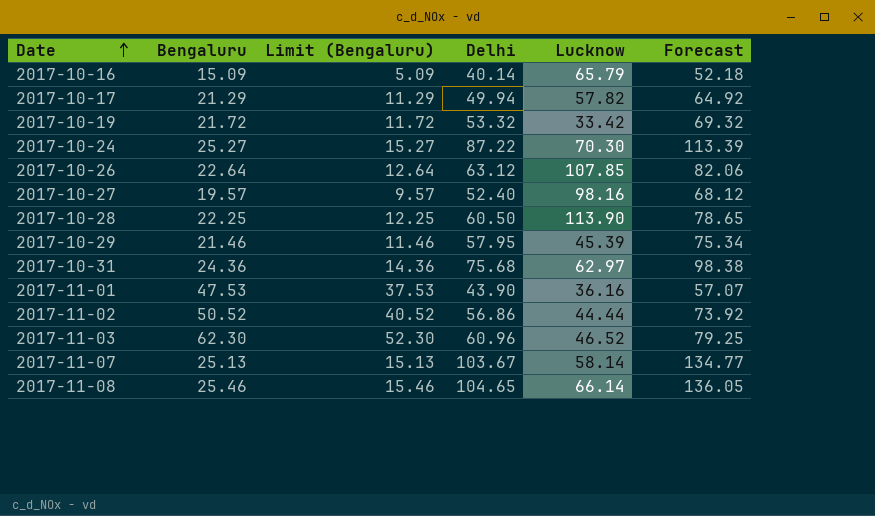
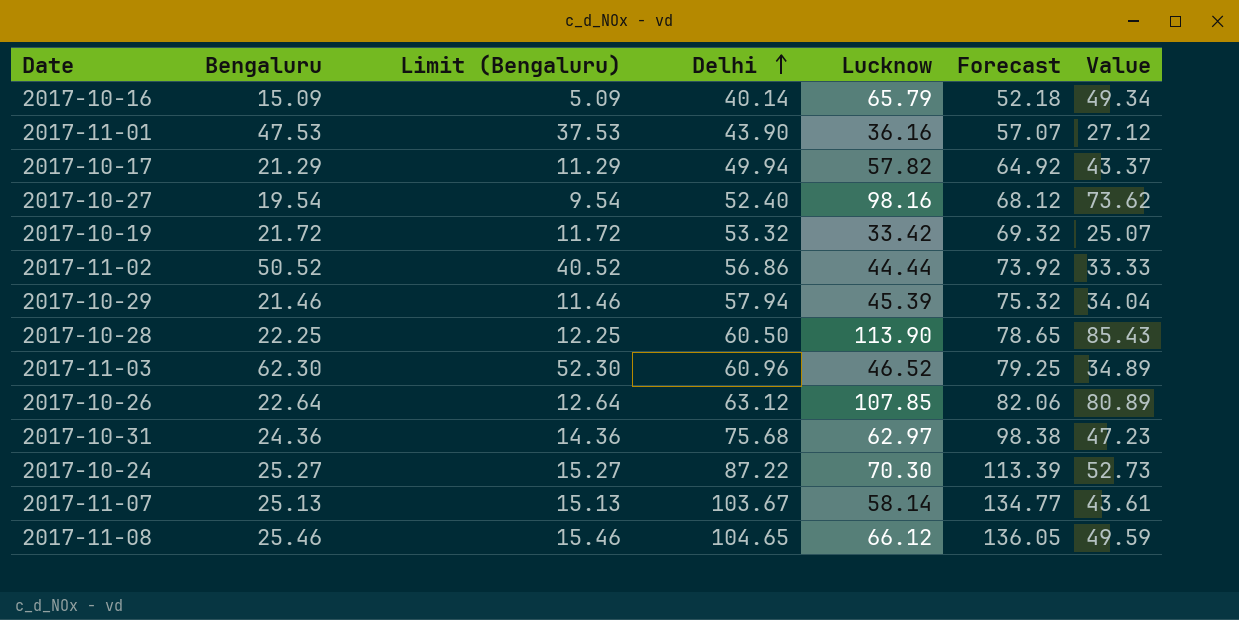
row order: Date ascending -> Delhi ascending
column Value | formula: none -> [Lucknow] * 0.75
2017-10-27 | Bengaluru: 19.57 -> 19.54
2017-10-27 | Limit (Bengaluru): 9.57 -> 9.54
2017-10-29 | Delhi: 57.95 -> 57.94
2017-10-29 | Forecast: 75.34 -> 75.32
2017-11-08 | Lucknow: 66.14 -> 66.12

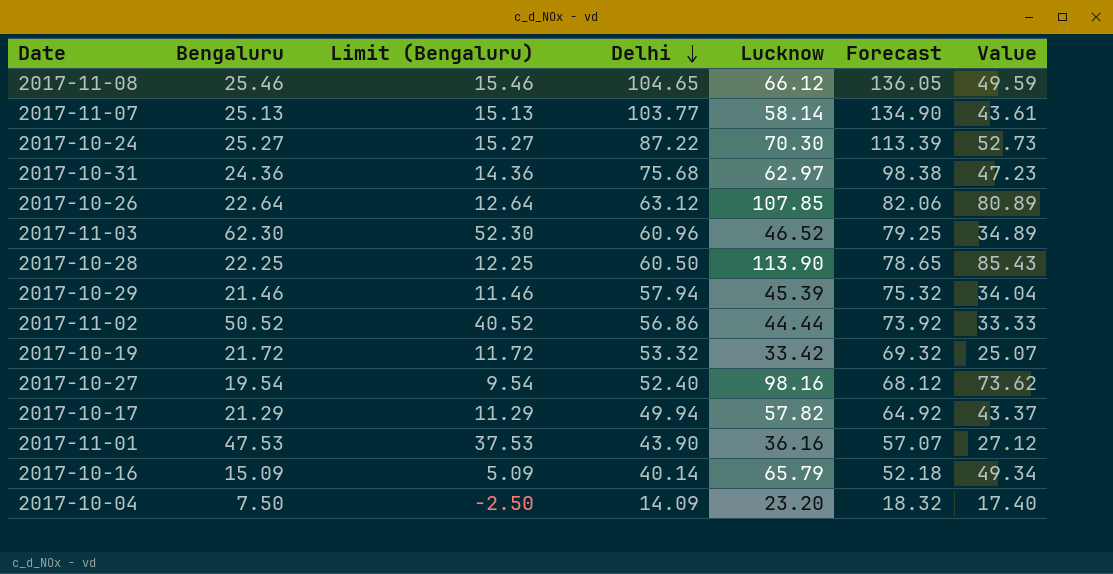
row order: Delhi ascending -> Delhi descending
2017-11-07 | Delhi: 103.67 -> 103.77
2017-11-07 | Forecast: 134.77 -> 134.90
row 2017-10-04: none -> 7.50 | -2.50 | 14.09 | 23.20 | 18.32 | 17.40

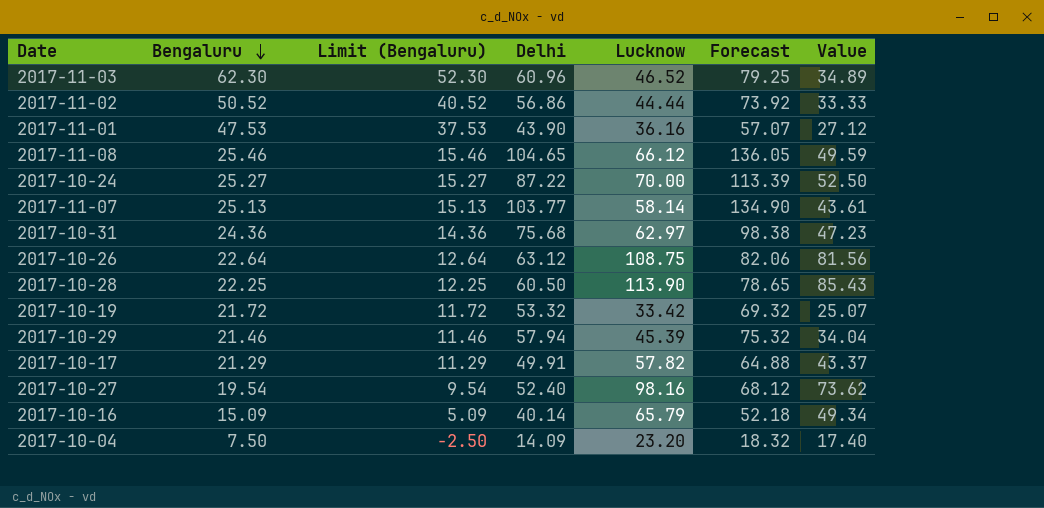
row order: Delhi descending -> Bengaluru descending
2017-10-24 | Lucknow: 70.30 -> 70.00
2017-10-24 | Value: 52.73 -> 52.50
2017-10-26 | Lucknow: 107.85 -> 108.75
2017-10-26 | Value: 80.89 -> 81.56
2017-10-17 | Delhi: 49.94 -> 49.91
2017-10-17 | Forecast: 64.92 -> 64.88

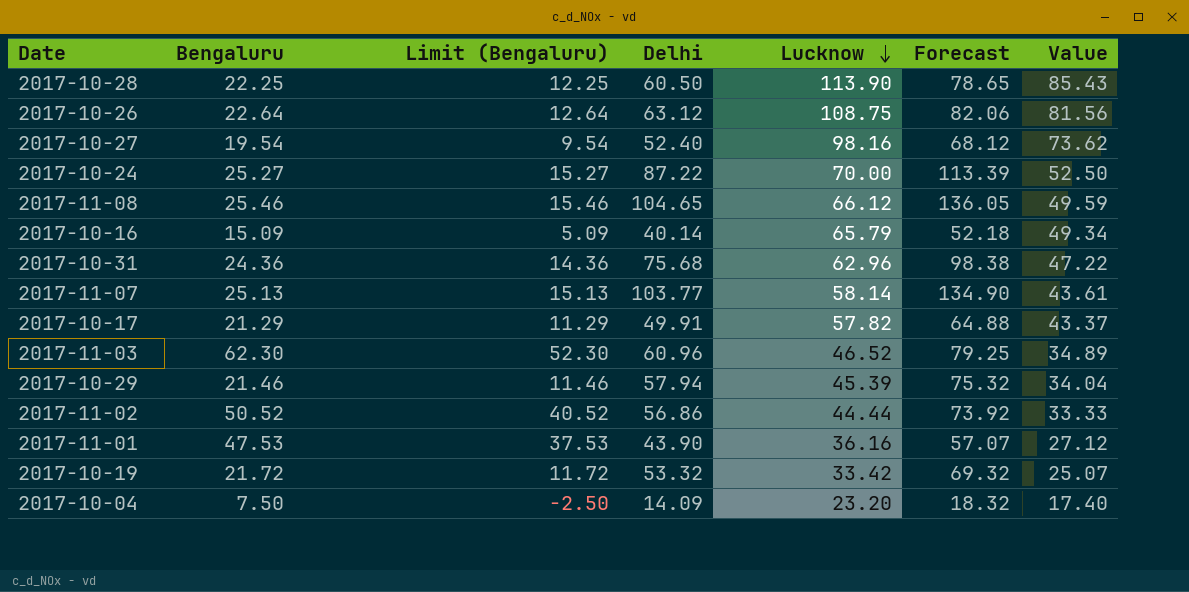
row order: Bengaluru descending -> Lucknow descending
2017-10-31 | Lucknow: 62.97 -> 62.96
2017-10-31 | Value: 47.23 -> 47.22

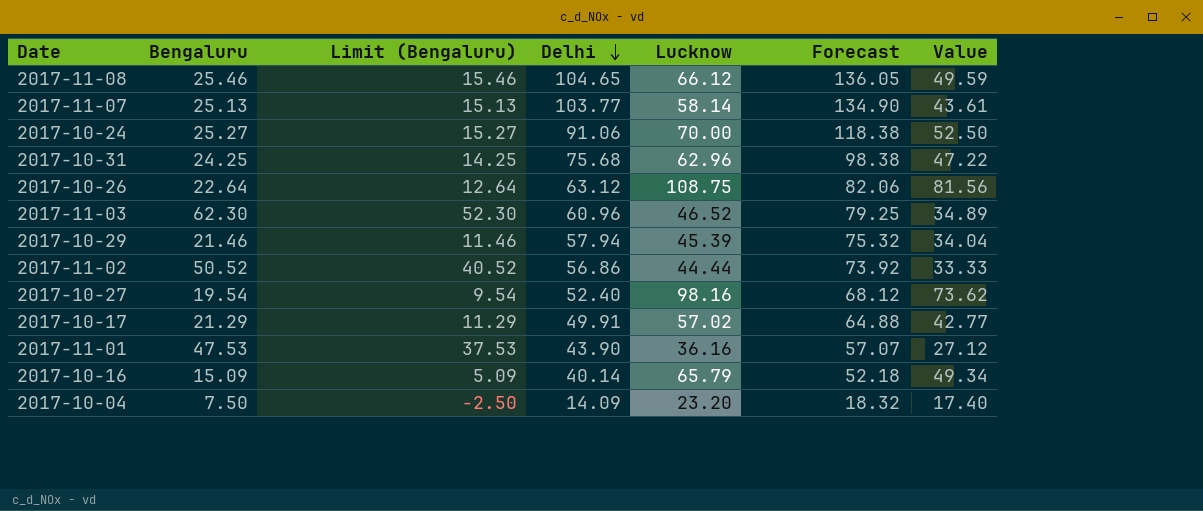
row order: Lucknow descending -> Delhi descending
row 2017-10-28: 22.25 | 12.25 | 60.50 | 113.90 | 78.65 | 85.43 -> none
row 2017-10-19: 21.72 | 11.72 | 53.32 | 33.42 | 69.32 | 25.07 -> none
2017-10-24 | Delhi: 87.22 -> 91.06
2017-10-24 | Forecast: 113.39 -> 118.38
2017-10-31 | Bengaluru: 24.36 -> 24.25
2017-10-31 | Limit (Bengaluru): 14.36 -> 14.25
2017-10-17 | Lucknow: 57.82 -> 57.02
2017-10-17 | Value: 43.37 -> 42.77

